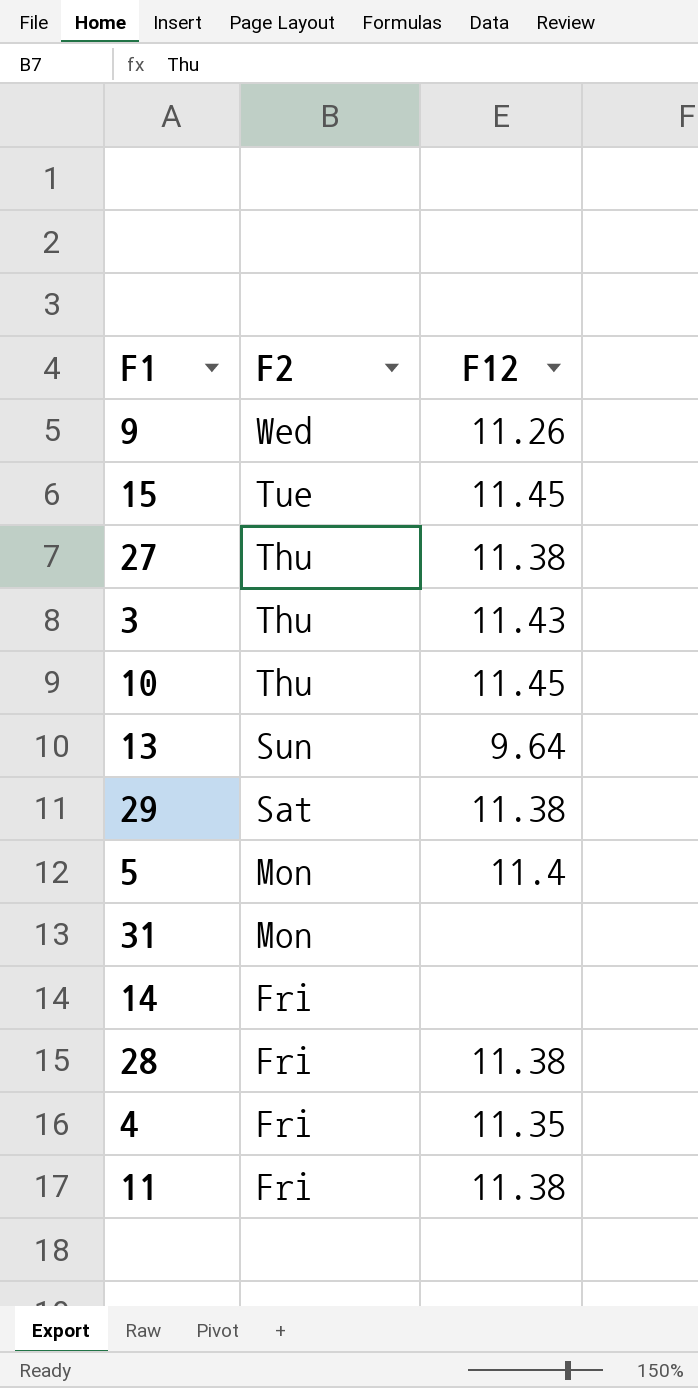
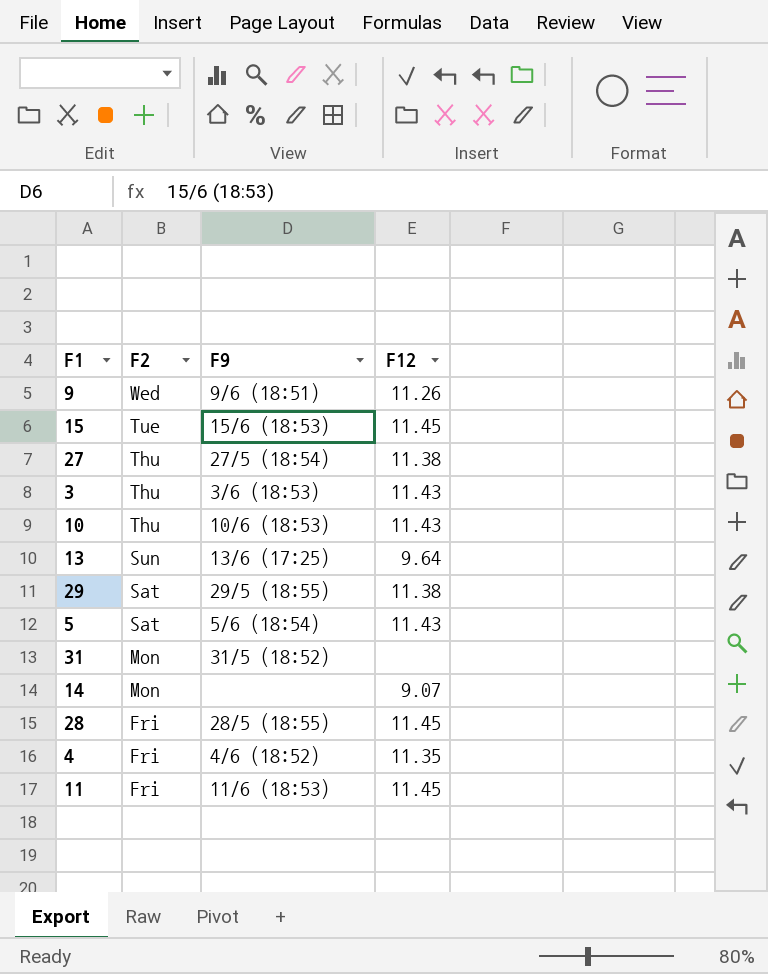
column F9 | position: none -> 3
10 | F12: 11.45 -> 11.43
5 | F2: Mon -> Sat
5 | F12: 11.4 -> 11.43
14 | F2: Fri -> Mon
14 | F12: none -> 9.07
28 | F12: 11.38 -> 11.45
11 | F12: 11.38 -> 11.45

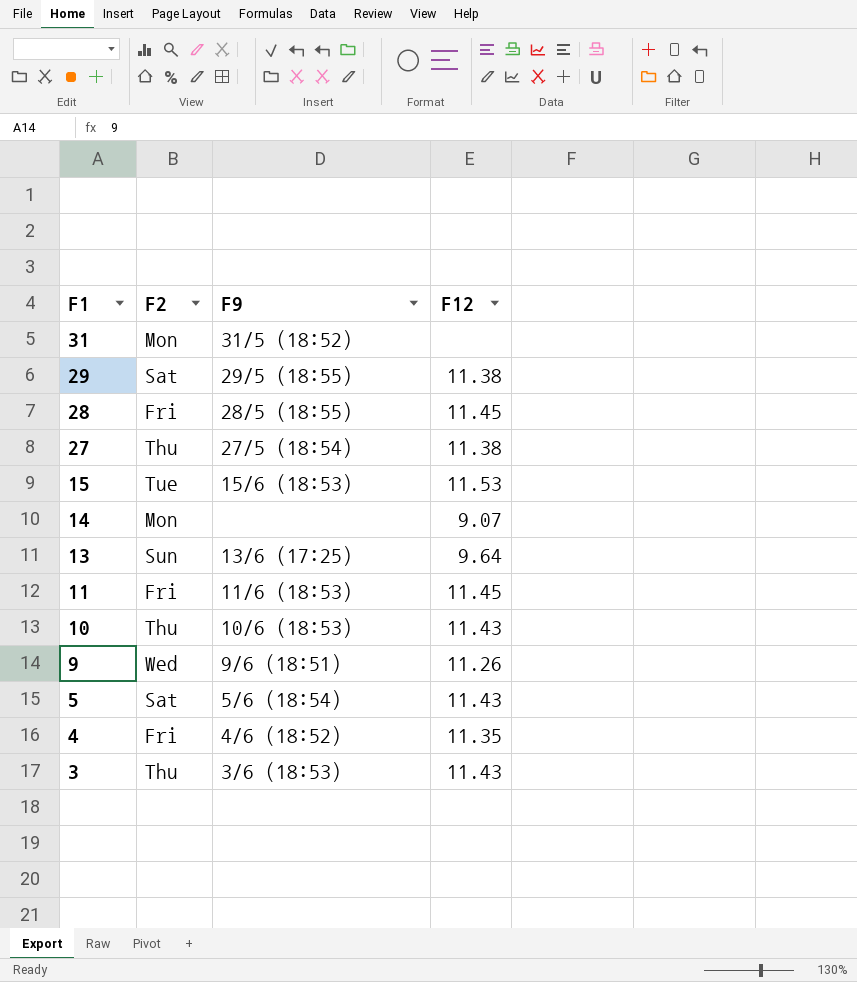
row order: F2 descending -> F1 descending
15 | F12: 11.45 -> 11.53

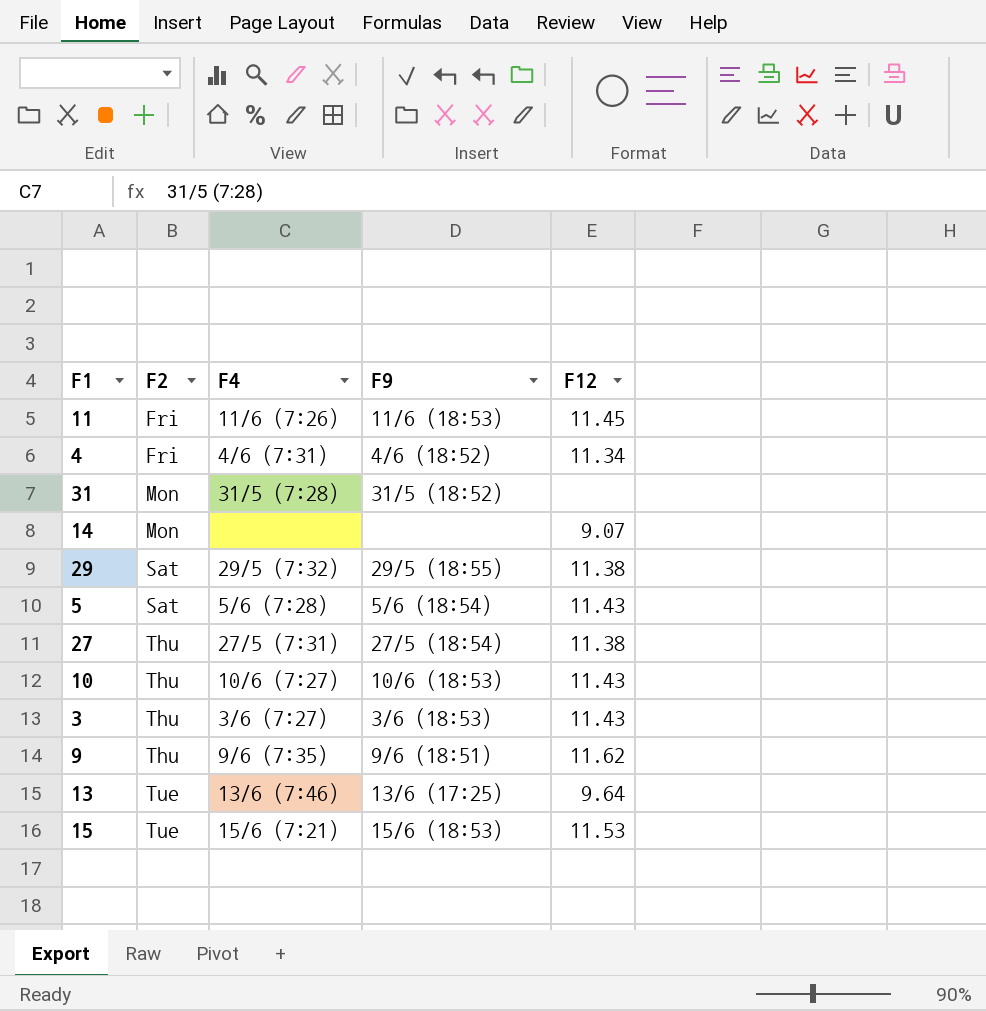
row order: F1 descending -> F2 ascending
column F4 | position: none -> 3
row 28: Fri | 28/5 (18:55) | 11.45 -> none
4 | F12: 11.35 -> 11.34
9 | F2: Wed -> Thu
9 | F12: 11.26 -> 11.62
13 | F2: Sun -> Tue

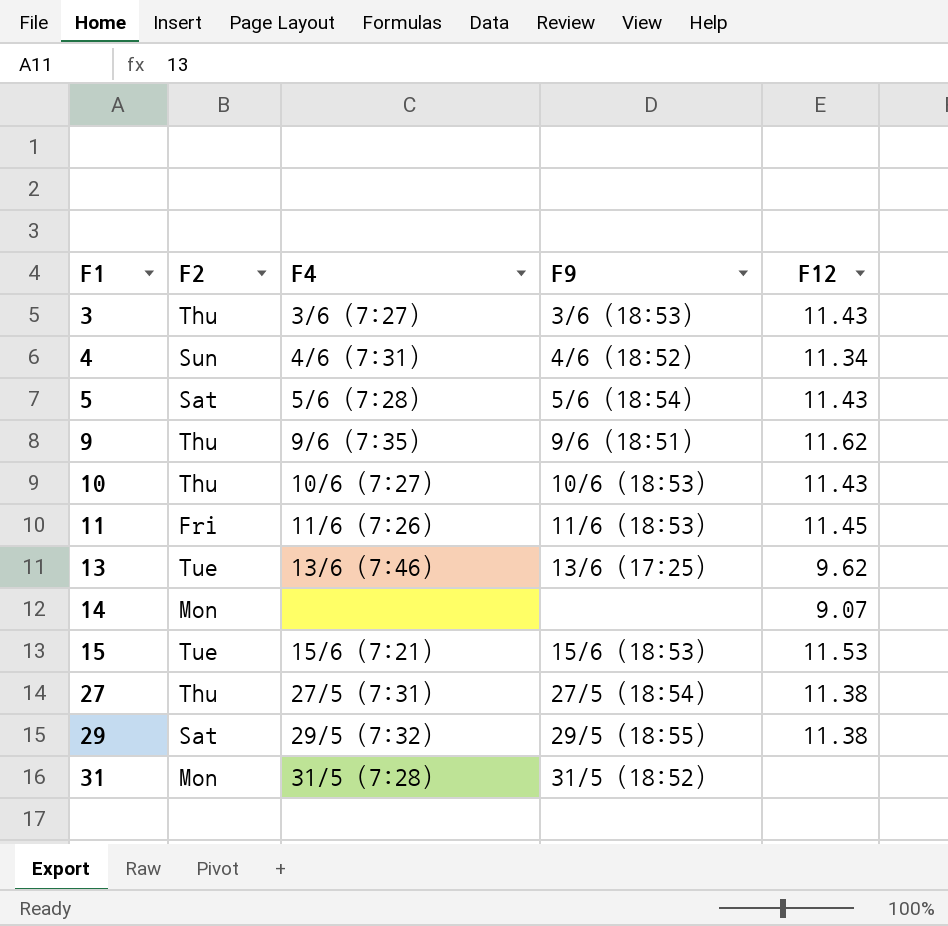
row order: F2 ascending -> F1 ascending
4 | F2: Fri -> Sun
13 | F12: 9.64 -> 9.62

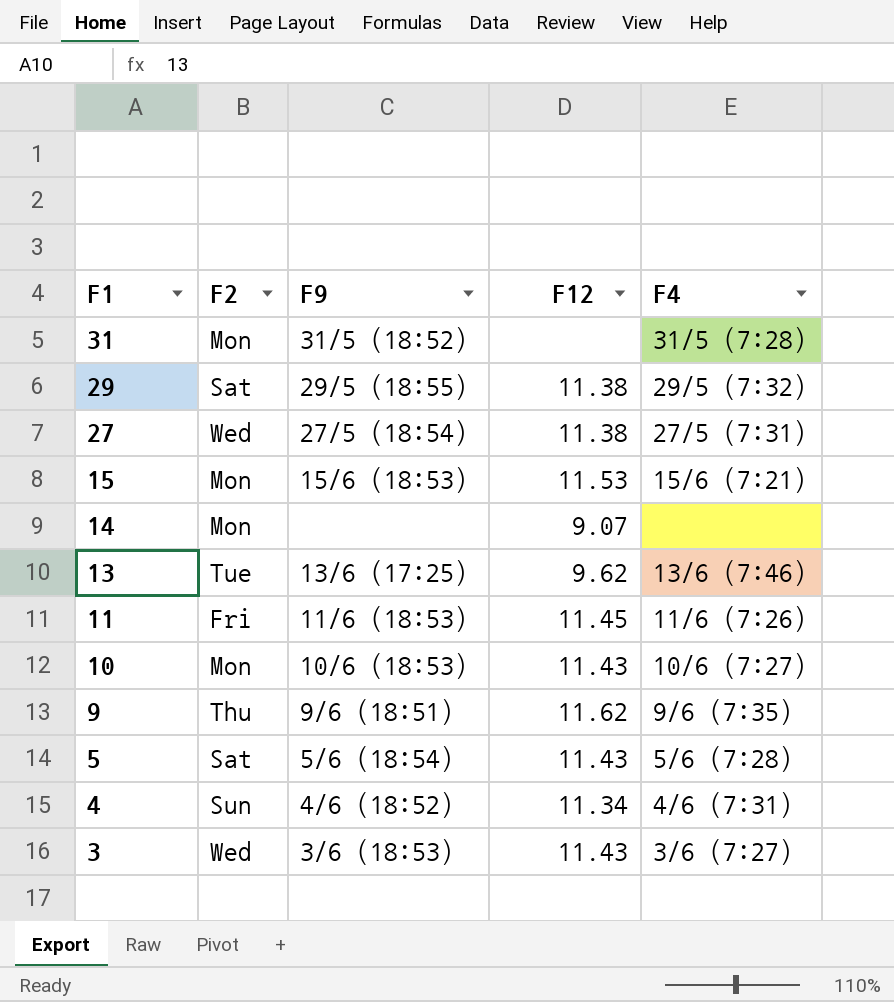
row order: F1 ascending -> F1 descending
column F4 | position: 3 -> 5
27 | F2: Thu -> Wed
15 | F2: Tue -> Mon
10 | F2: Thu -> Mon
3 | F2: Thu -> Wed

